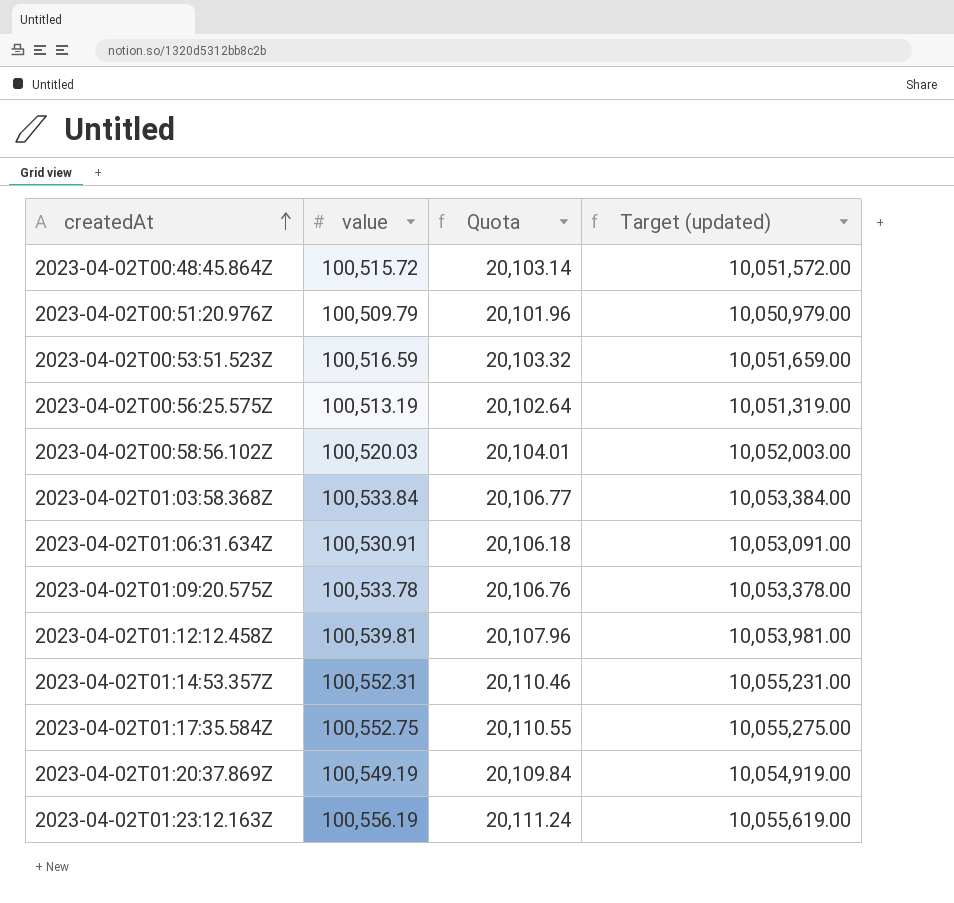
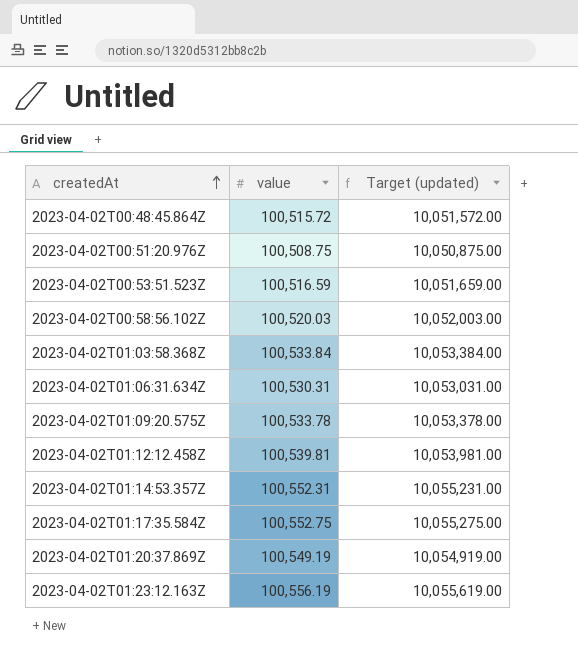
column Quota | formula: [value] * 0.2 -> none
row 2023-04-02T00:56:25.575Z: 100,513.19 | 20,102.64 | 10,051,319.00 -> none
2023-04-02T00:51:20.976Z | value: 100,509.79 -> 100,508.75
2023-04-02T00:51:20.976Z | Target (updated): 10,050,979.00 -> 10,050,875.00
2023-04-02T01:06:31.634Z | value: 100,530.91 -> 100,530.31
2023-04-02T01:06:31.634Z | Target (updated): 10,053,091.00 -> 10,053,031.00

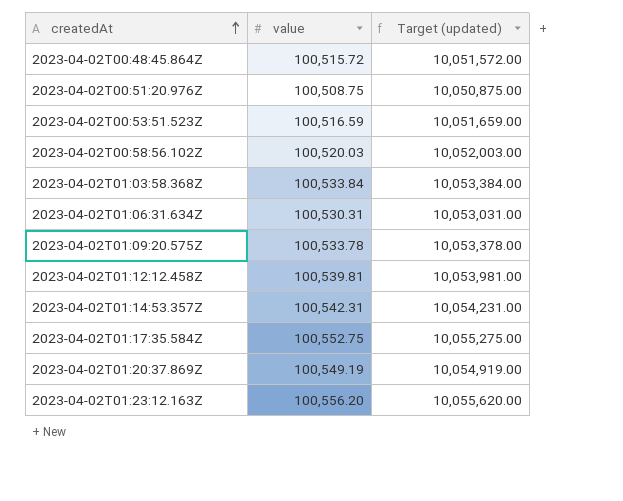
2023-04-02T01:14:53.357Z | value: 100,552.31 -> 100,542.31
2023-04-02T01:14:53.357Z | Target (updated): 10,055,231.00 -> 10,054,231.00
2023-04-02T01:23:12.163Z | value: 100,556.19 -> 100,556.20
2023-04-02T01:23:12.163Z | Target (updated): 10,055,619.00 -> 10,055,620.00

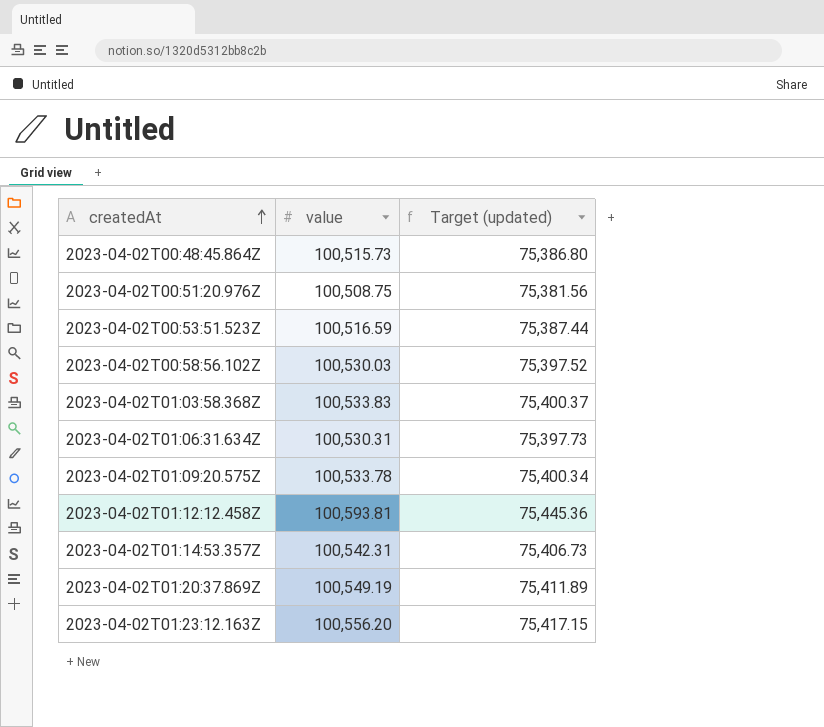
column Target (updated) | formula: [value] * 100 -> [value] * 0.75
row 2023-04-02T01:17:35.584Z: 100,552.75 | 10,055,275.00 -> none
2023-04-02T00:48:45.864Z | value: 100,515.72 -> 100,515.73
2023-04-02T00:58:56.102Z | value: 100,520.03 -> 100,530.03
2023-04-02T01:03:58.368Z | value: 100,533.84 -> 100,533.83
2023-04-02T01:12:12.458Z | value: 100,539.81 -> 100,593.81

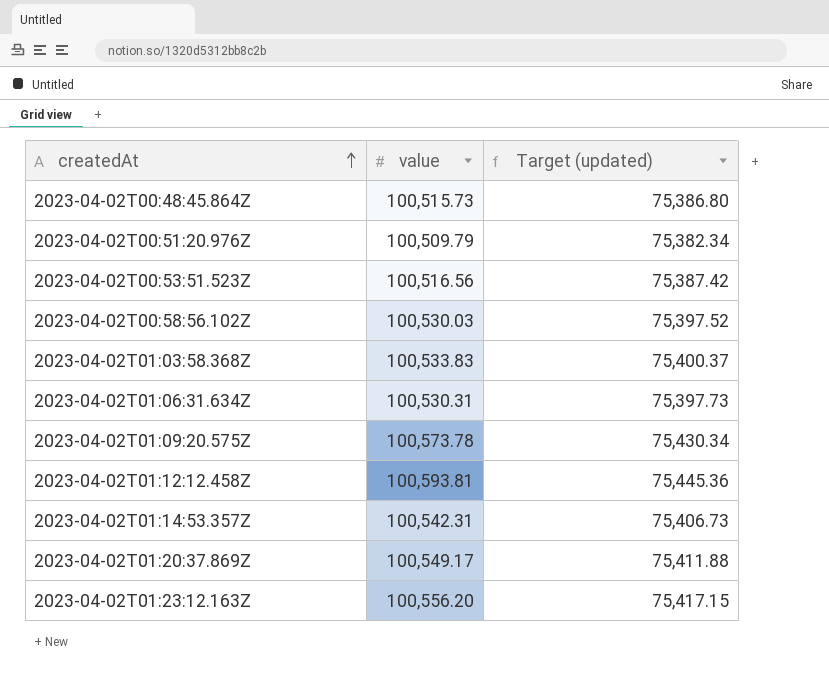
2023-04-02T00:51:20.976Z | value: 100,508.75 -> 100,509.79
2023-04-02T00:51:20.976Z | Target (updated): 75,381.56 -> 75,382.34
2023-04-02T00:53:51.523Z | value: 100,516.59 -> 100,516.56
2023-04-02T00:53:51.523Z | Target (updated): 75,387.44 -> 75,387.42
2023-04-02T01:09:20.575Z | value: 100,533.78 -> 100,573.78
2023-04-02T01:09:20.575Z | Target (updated): 75,400.34 -> 75,430.34
2023-04-02T01:20:37.869Z | value: 100,549.19 -> 100,549.17
2023-04-02T01:20:37.869Z | Target (updated): 75,411.89 -> 75,411.88

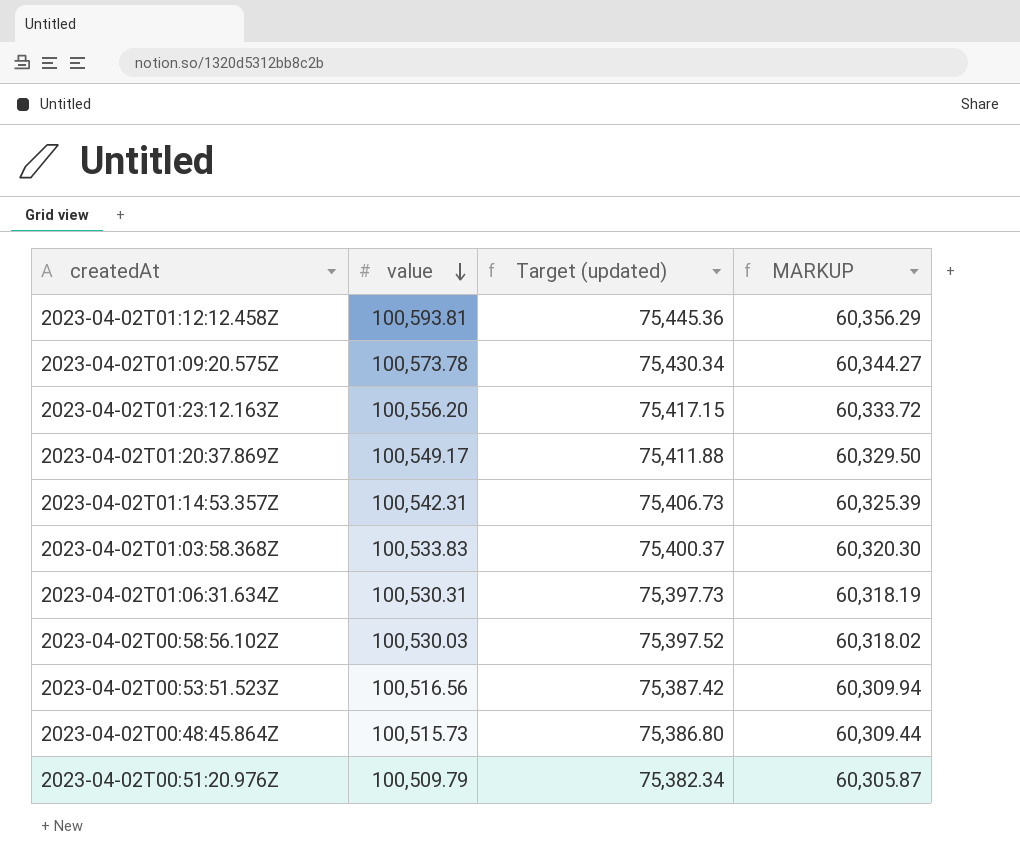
row order: createdAt ascending -> value descending
column MARKUP | formula: none -> [value] * 0.6

